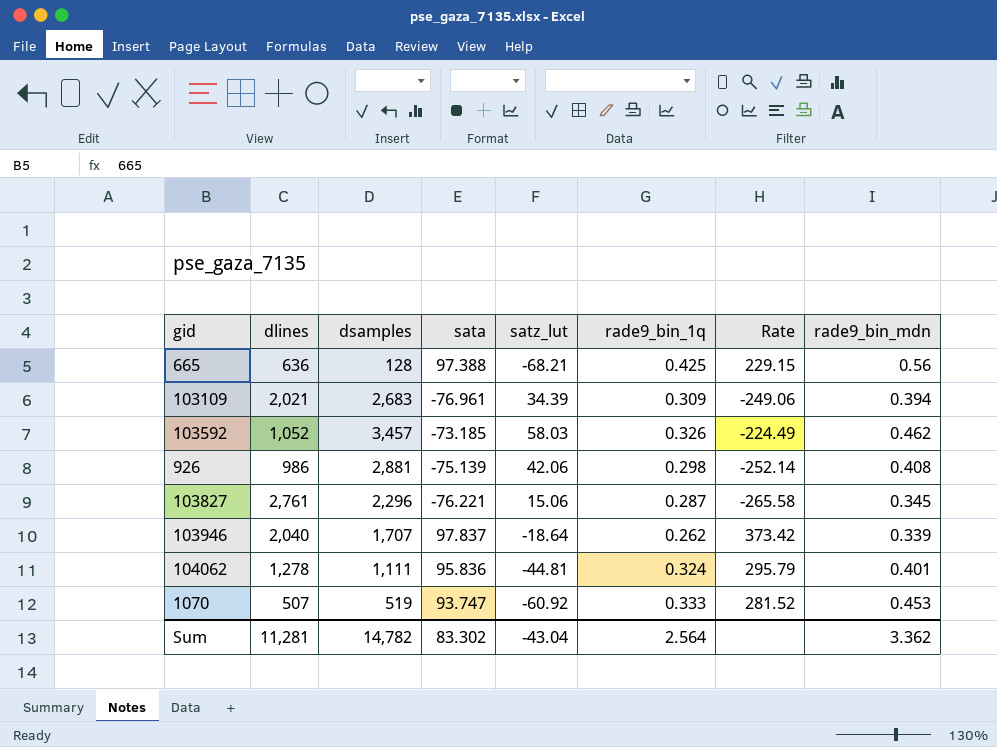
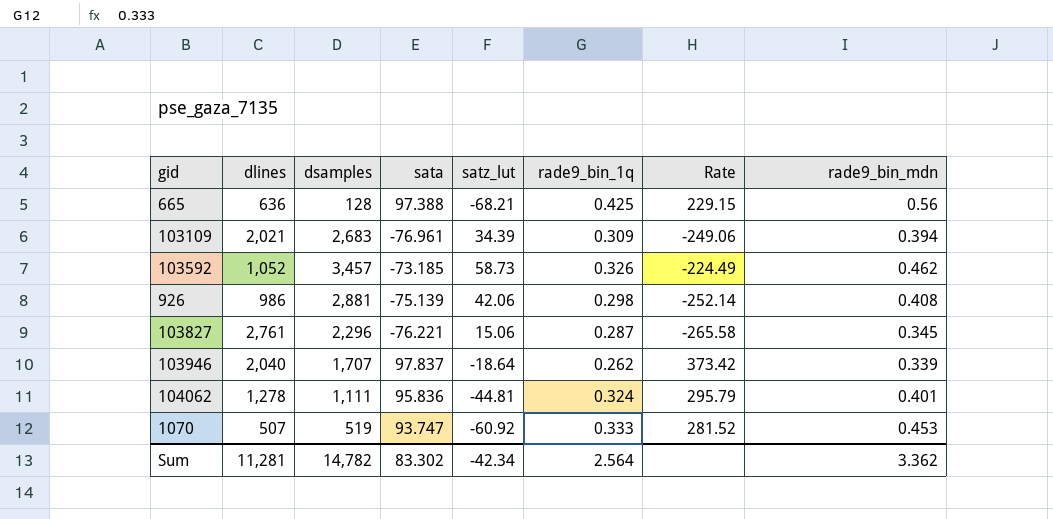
103592 | satz_lut: 58.03 -> 58.73
Sum | satz_lut: -43.04 -> -42.34

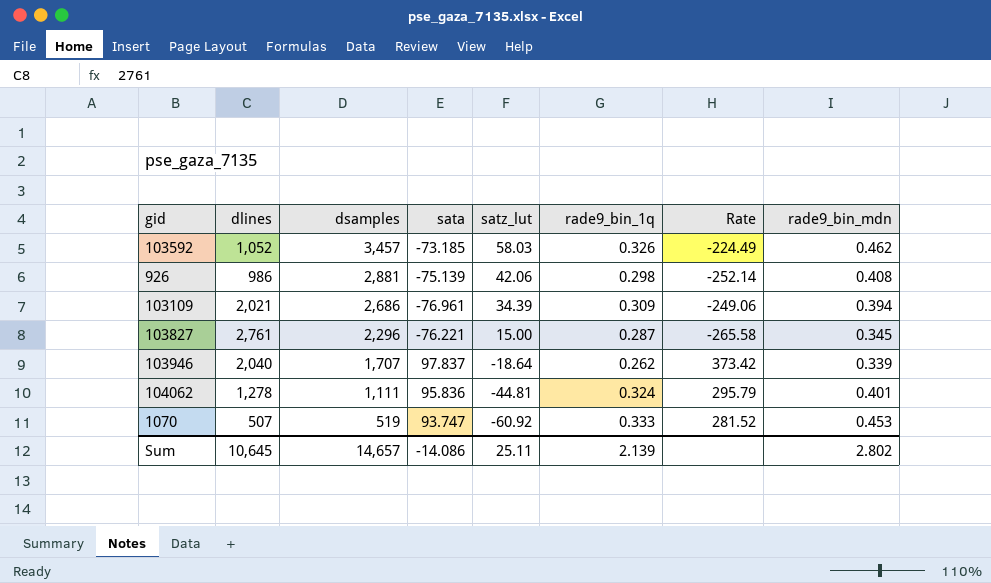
row order: none -> dsamples descending
row 665: 636 | 128 | 97.388 | -68.21 | 0.425 | 229.15 | 0.56 -> none
103592 | satz_lut: 58.73 -> 58.03
103109 | dsamples: 2,683 -> 2,686
103827 | satz_lut: 15.06 -> 15.00
Sum | dlines: 11,281 -> 10,645
Sum | dsamples: 14,782 -> 14,657
Sum | sata: 83.302 -> -14.086
Sum | satz_lut: -42.34 -> 25.11
Sum | rade9_bin_1q: 2.564 -> 2.139
Sum | rade9_bin_mdn: 3.362 -> 2.802

